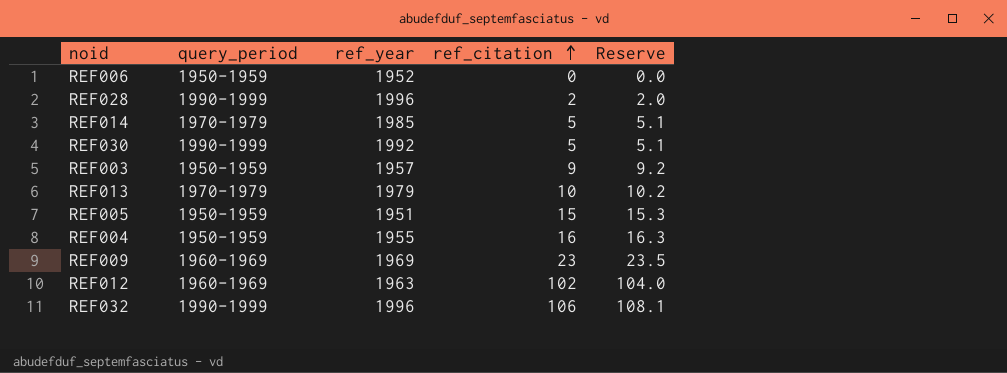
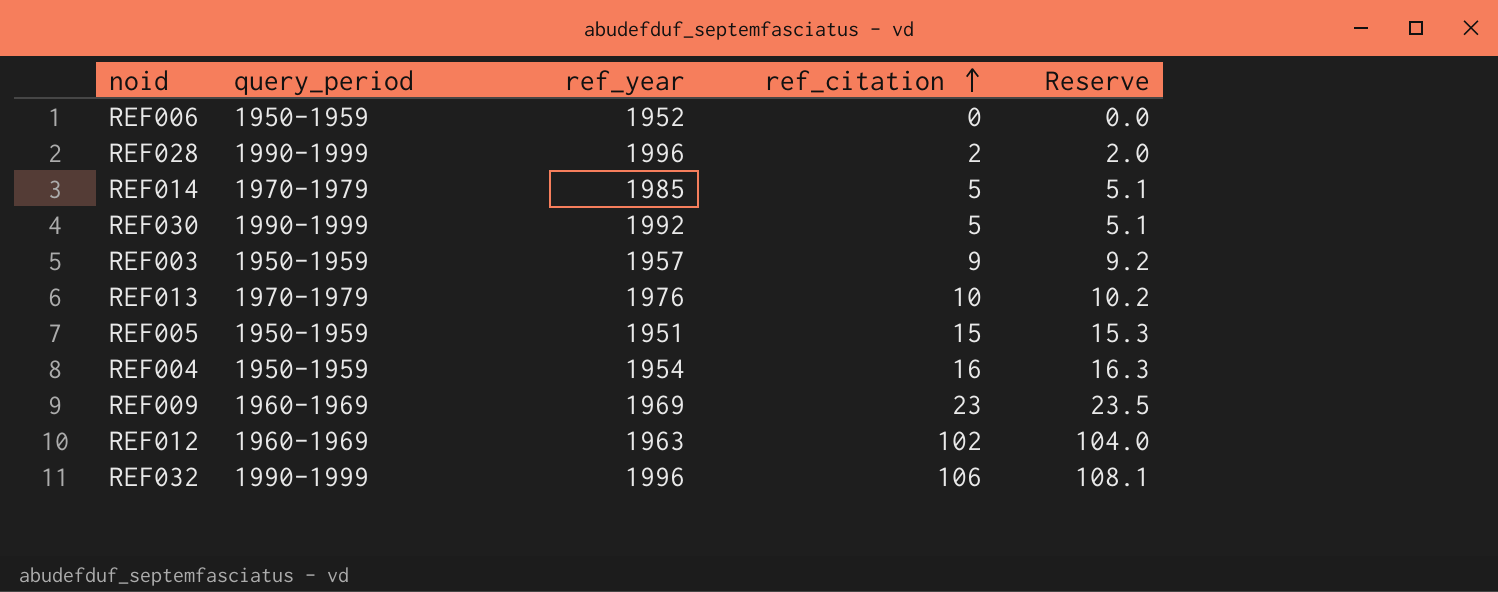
REF013 | ref_year: 1979 -> 1976
REF004 | ref_year: 1955 -> 1954

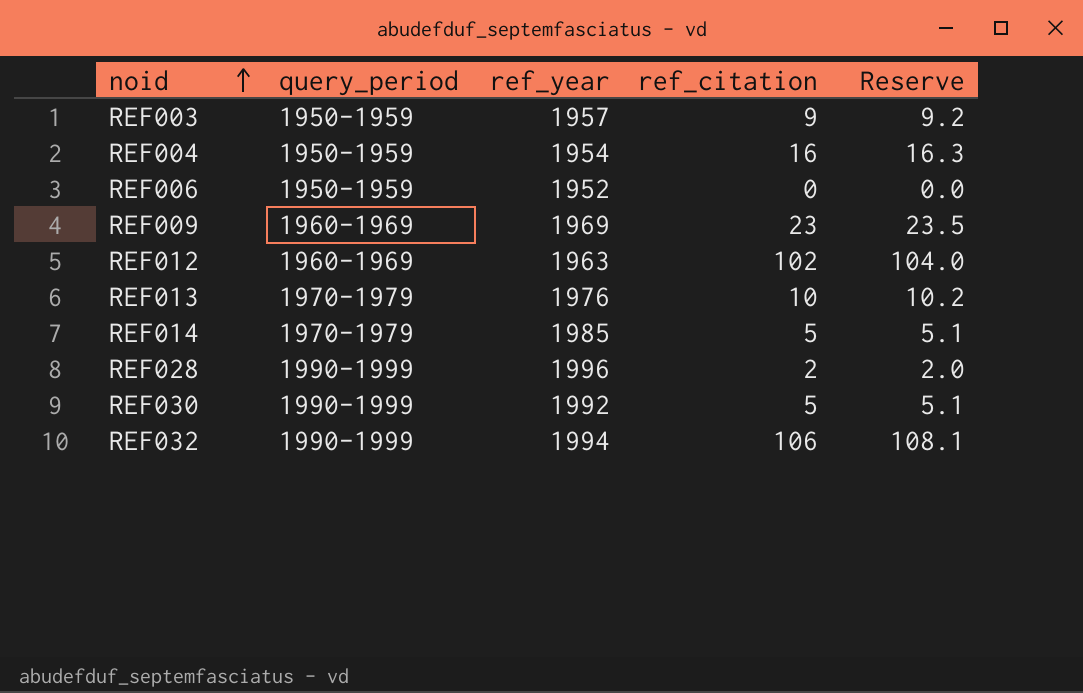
row order: ref_citation ascending -> noid ascending
row REF005: 1950-1959 | 1951 | 15 | 15.3 -> none
REF032 | ref_year: 1996 -> 1994

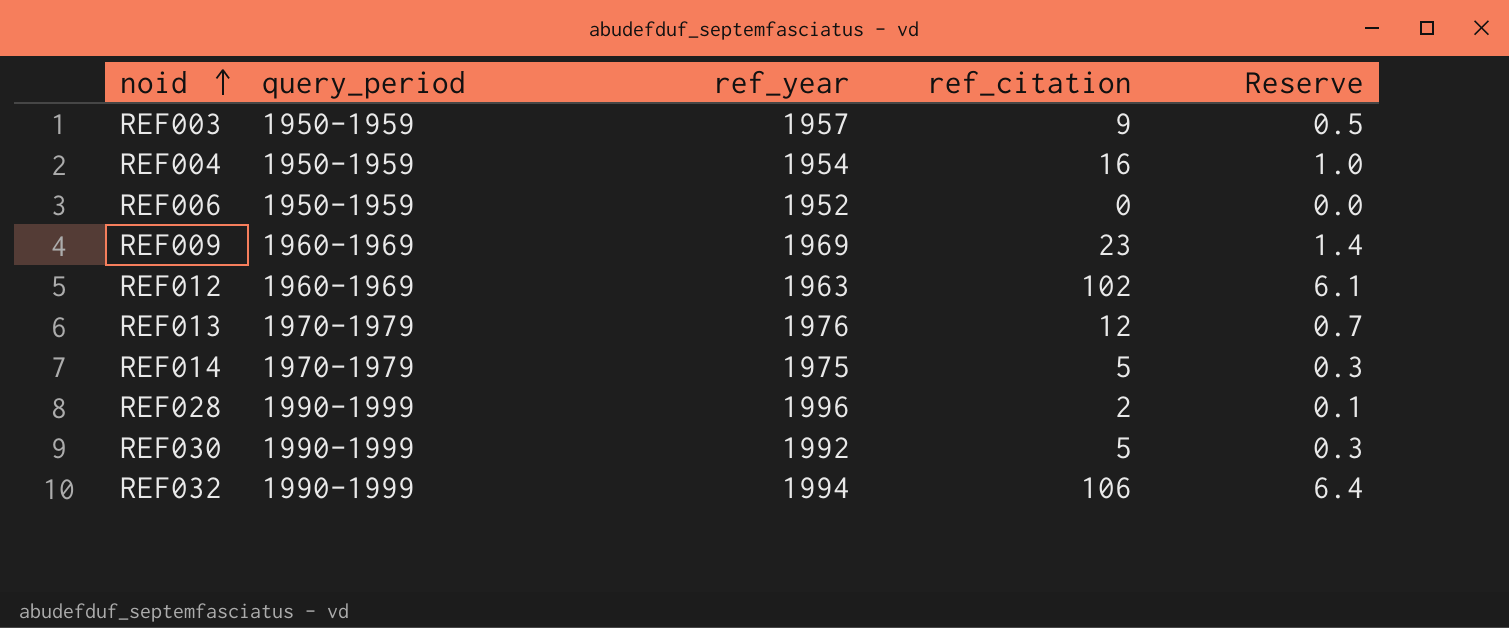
column Reserve | formula: [ref_citation] * 1.02 -> [ref_citation] * 0.06
REF013 | ref_citation: 10 -> 12
REF014 | ref_year: 1985 -> 1975

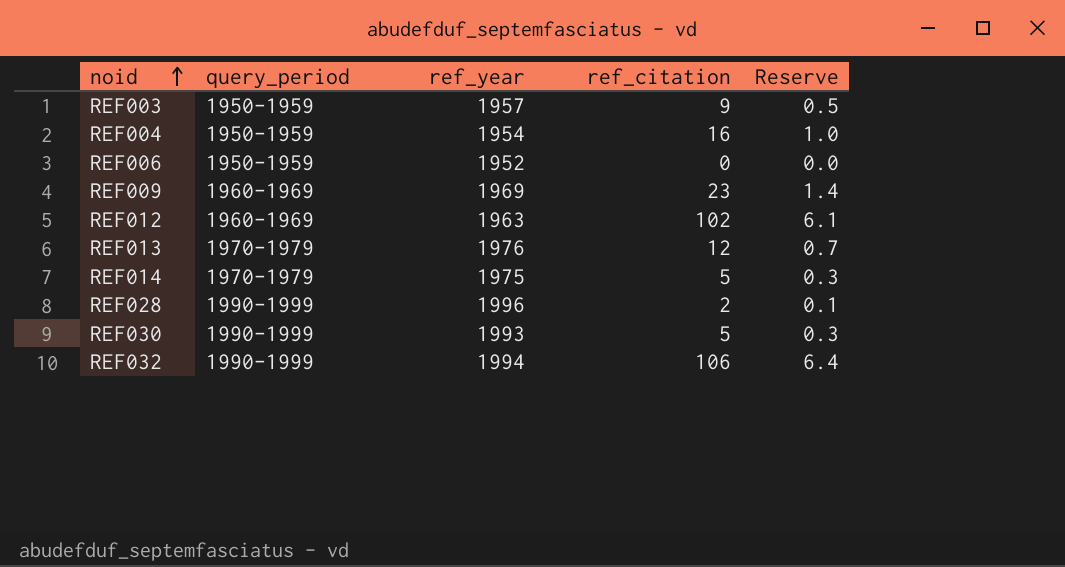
REF030 | ref_year: 1992 -> 1993

